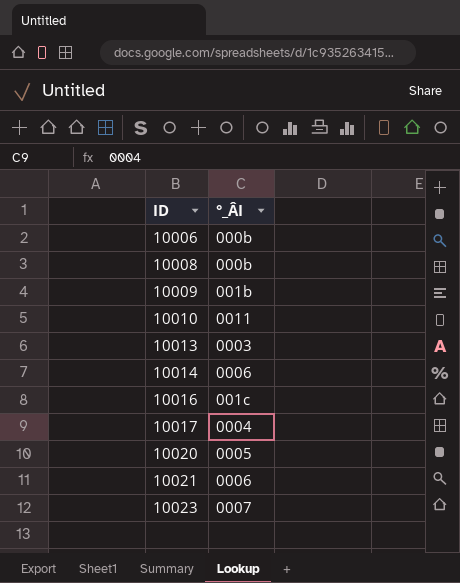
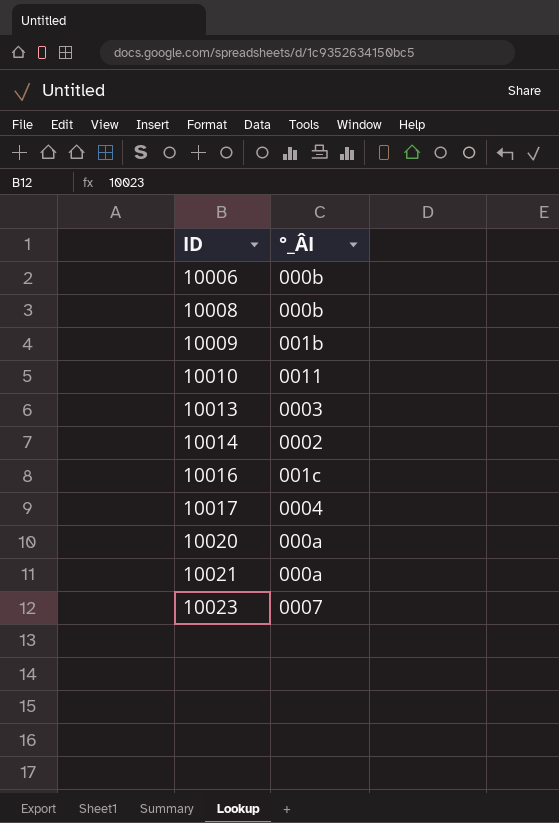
10014 | °_ÂI: 0006 -> 0002
10020 | °_ÂI: 0005 -> 000a
10021 | °_ÂI: 0006 -> 000a

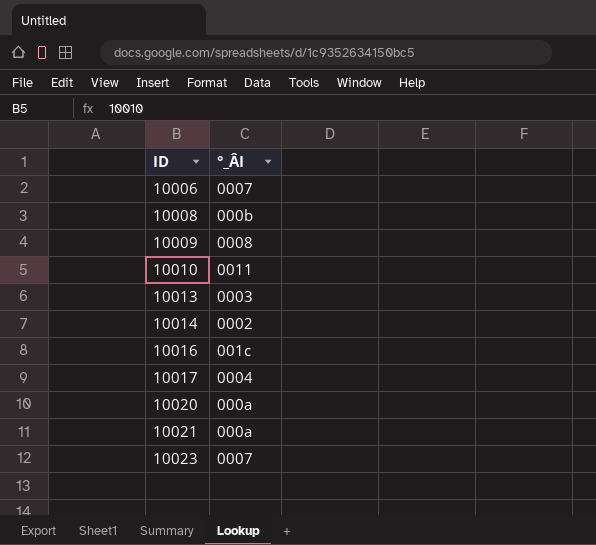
10006 | °_ÂI: 000b -> 0007
10009 | °_ÂI: 001b -> 0008

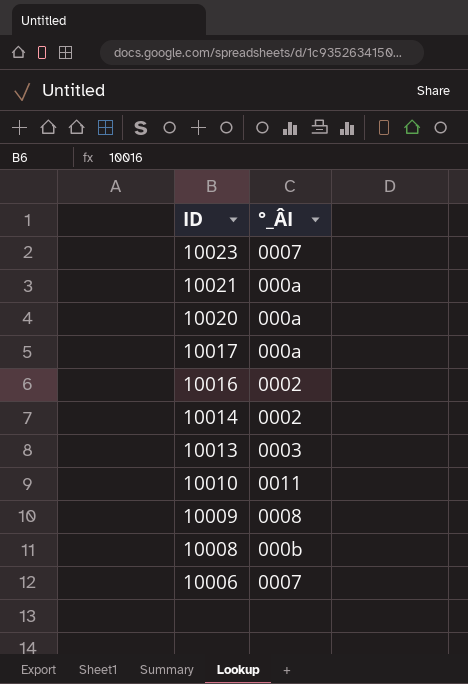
row order: ID ascending -> ID descending
10017 | °_ÂI: 0004 -> 000a
10016 | °_ÂI: 001c -> 0002

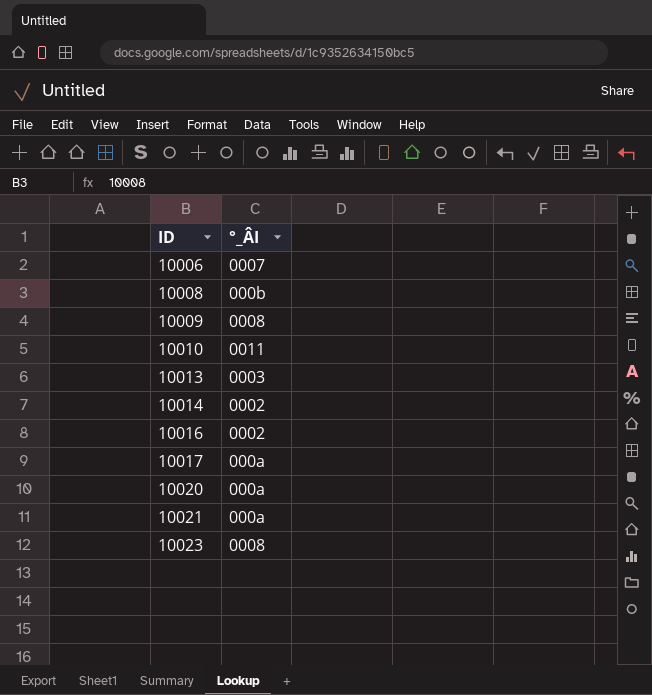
row order: ID descending -> ID ascending
10023 | °_ÂI: 0007 -> 0008

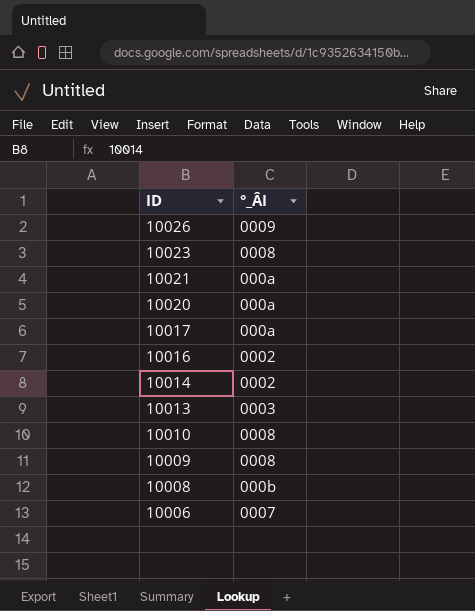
row order: ID ascending -> ID descending
row 10026: none -> 0009
10010 | °_ÂI: 0011 -> 0008

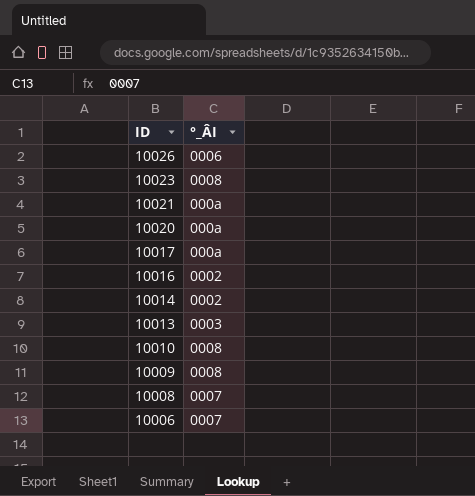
10026 | °_ÂI: 0009 -> 0006
10008 | °_ÂI: 000b -> 0007

